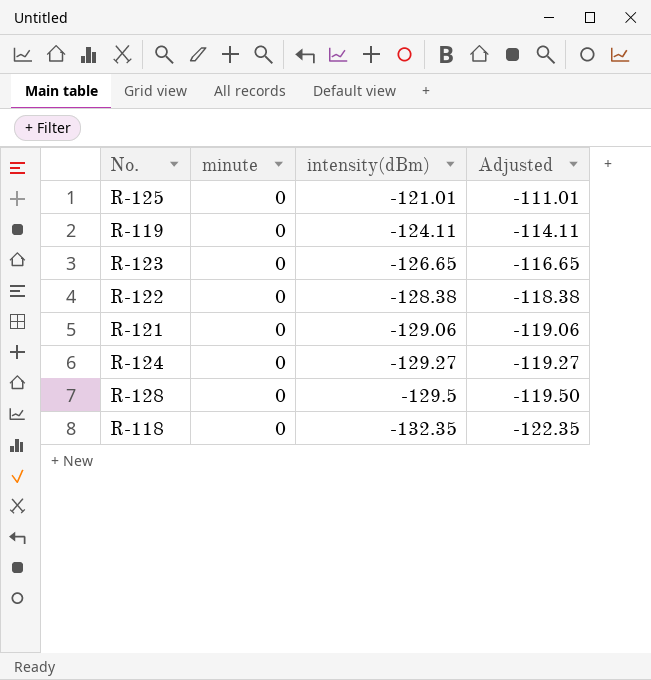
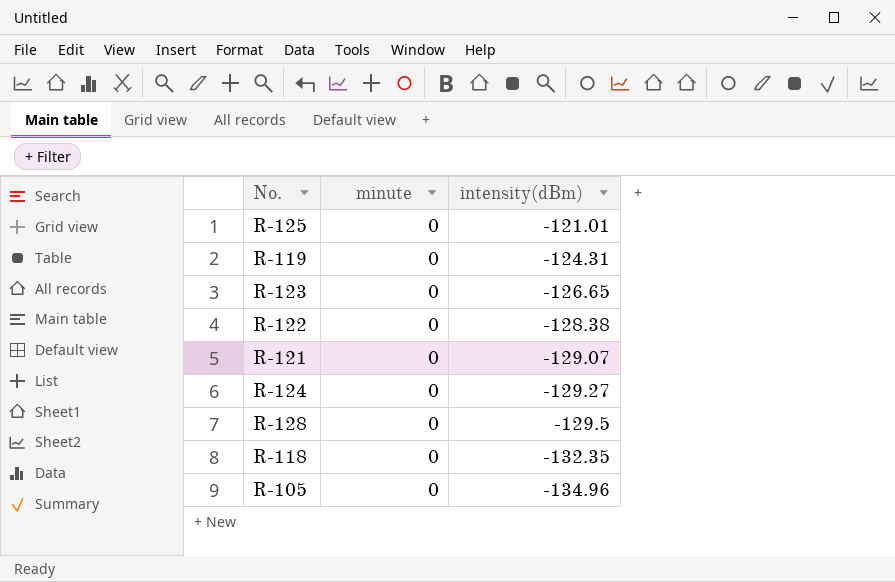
column Adjusted | formula: [intensity(dBm)] + 10 -> none
R-119 | intensity(dBm): -124.11 -> -124.31
R-121 | intensity(dBm): -129.06 -> -129.07
row R-105: none -> 0 | -134.96

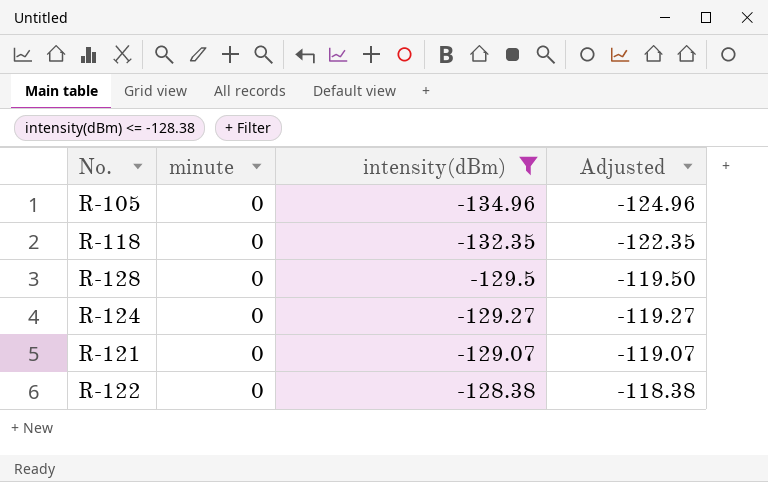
filter: none -> intensity(dBm) <= -128.38
row order: intensity(dBm) descending -> intensity(dBm) ascending
column Adjusted | formula: none -> [intensity(dBm)] + 10

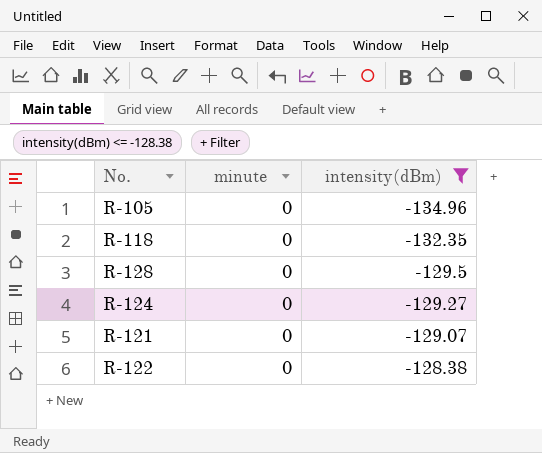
column Adjusted | formula: [intensity(dBm)] + 10 -> none

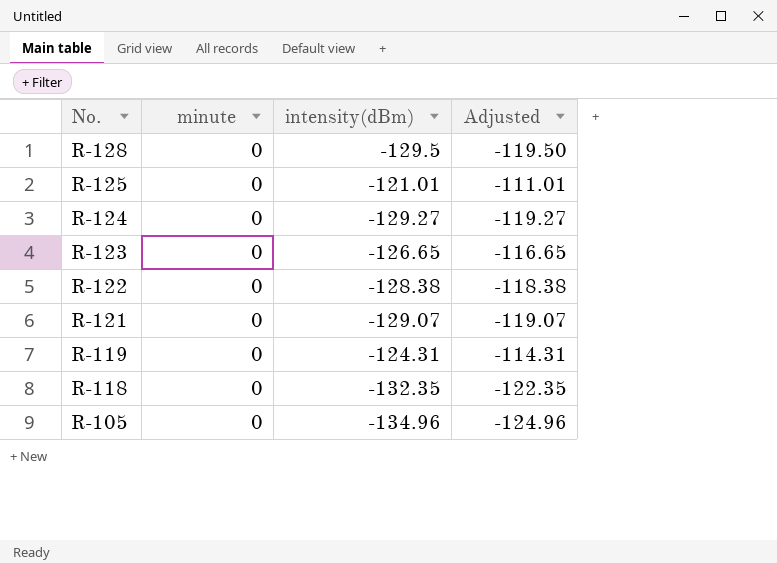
filter: intensity(dBm) <= -128.38 -> none
row order: intensity(dBm) ascending -> No. descending
column Adjusted | formula: none -> [intensity(dBm)] + 10

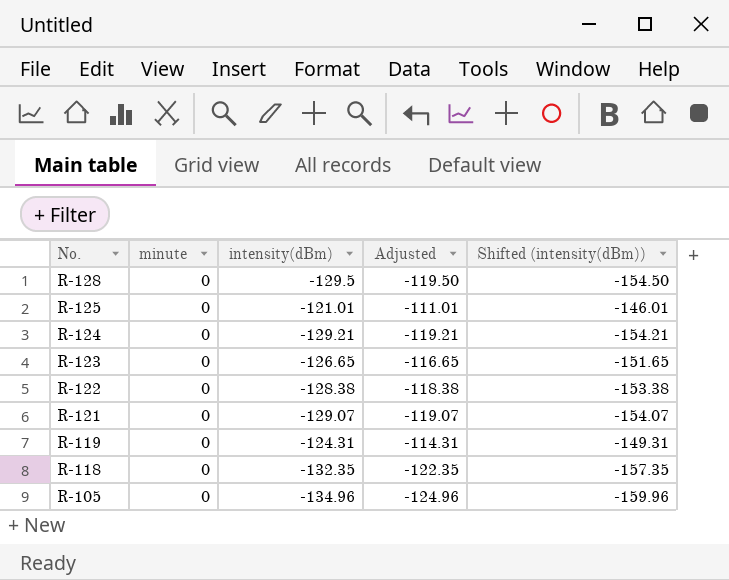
column Shifted (intensity(dBm)) | formula: none -> [intensity(dBm)] - 25
R-124 | intensity(dBm): -129.27 -> -129.21
R-124 | Adjusted: -119.27 -> -119.21

